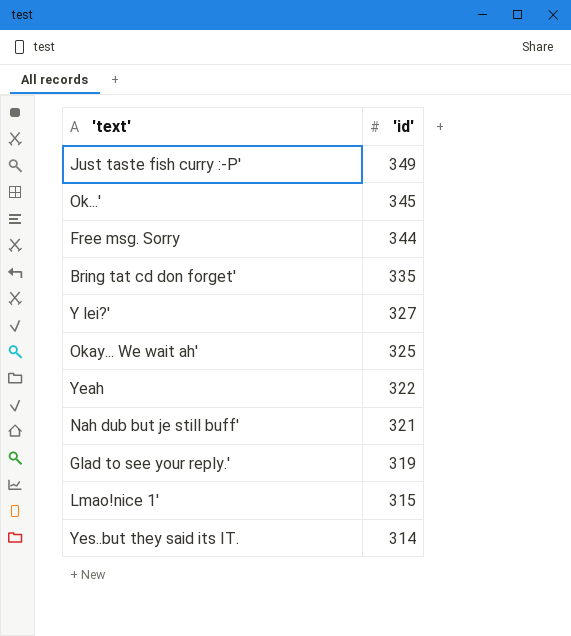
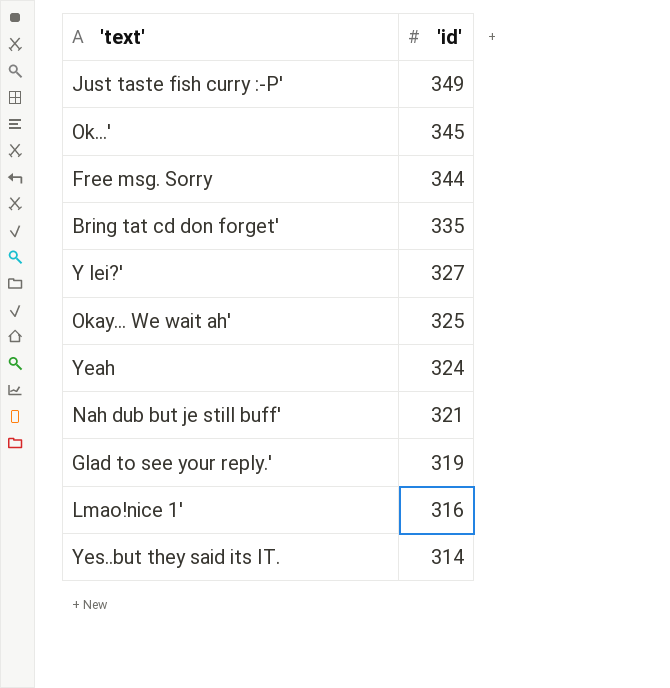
Yeah | 'id': 322 -> 324
Lmao!nice 1' | 'id': 315 -> 316

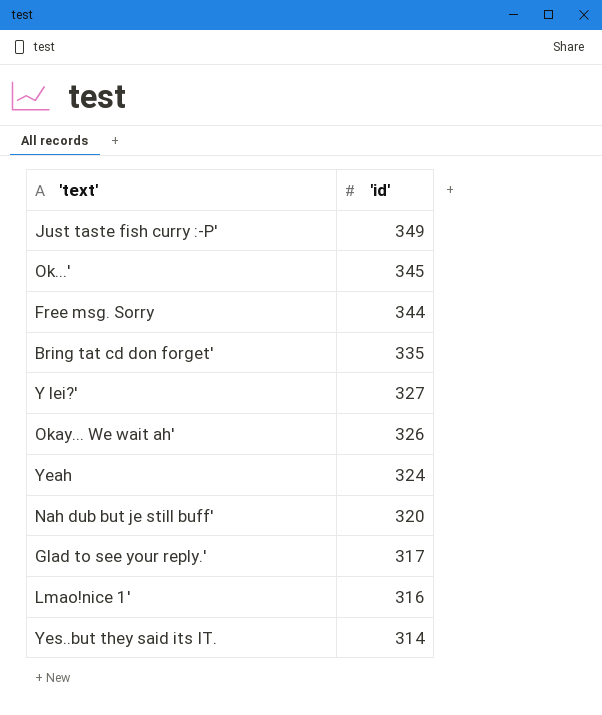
Okay... We wait ah' | 'id': 325 -> 326
Nah dub but je still buff' | 'id': 321 -> 320
Glad to see your reply.' | 'id': 319 -> 317

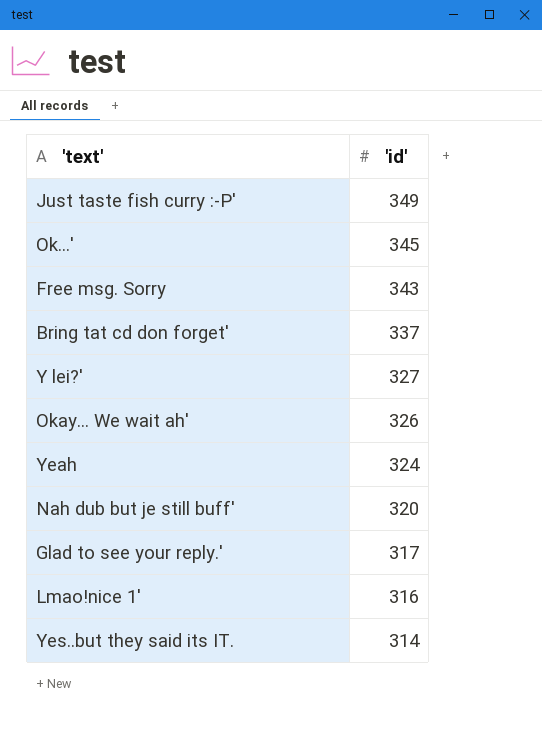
Free msg. Sorry | 'id': 344 -> 343
Bring tat cd don forget' | 'id': 335 -> 337

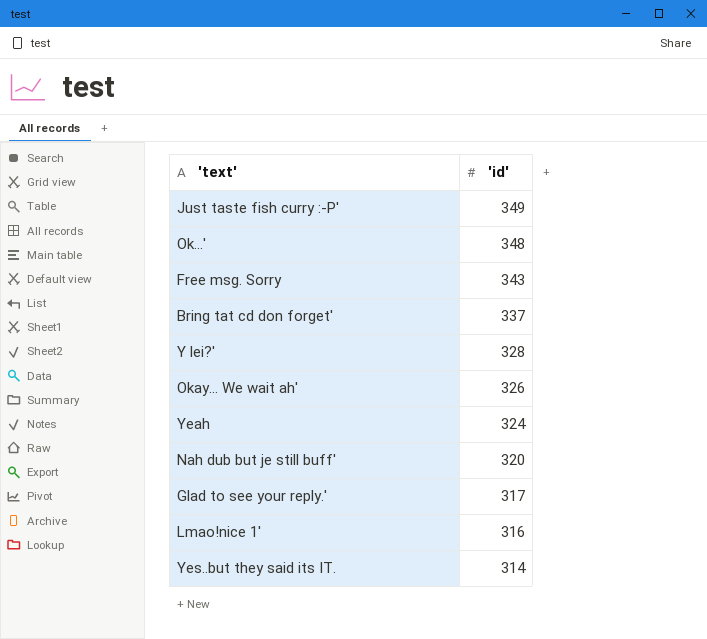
Ok...' | 'id': 345 -> 348
Y lei?' | 'id': 327 -> 328

